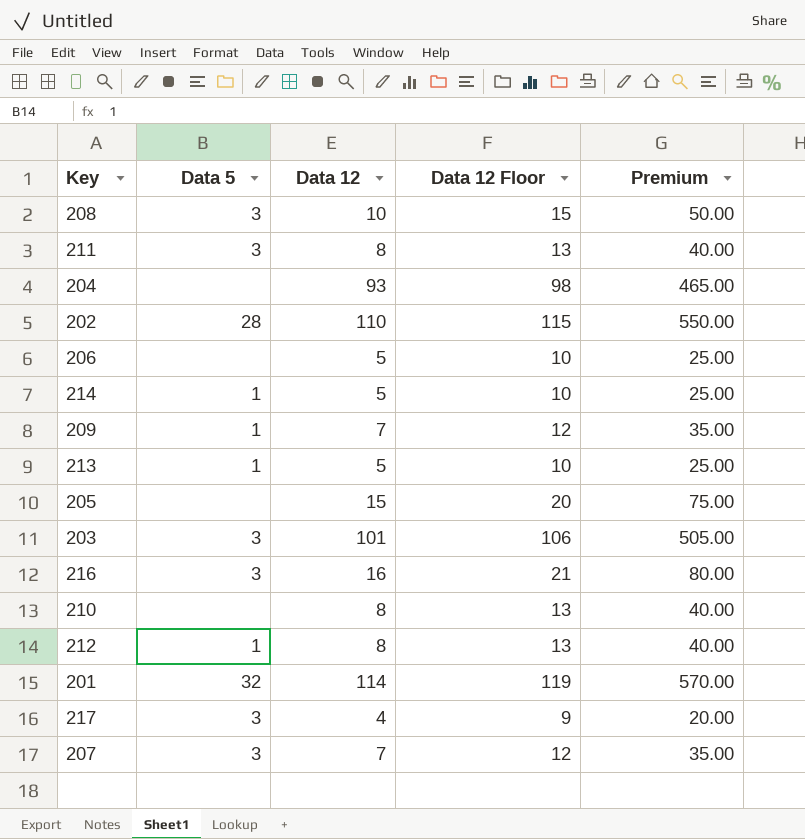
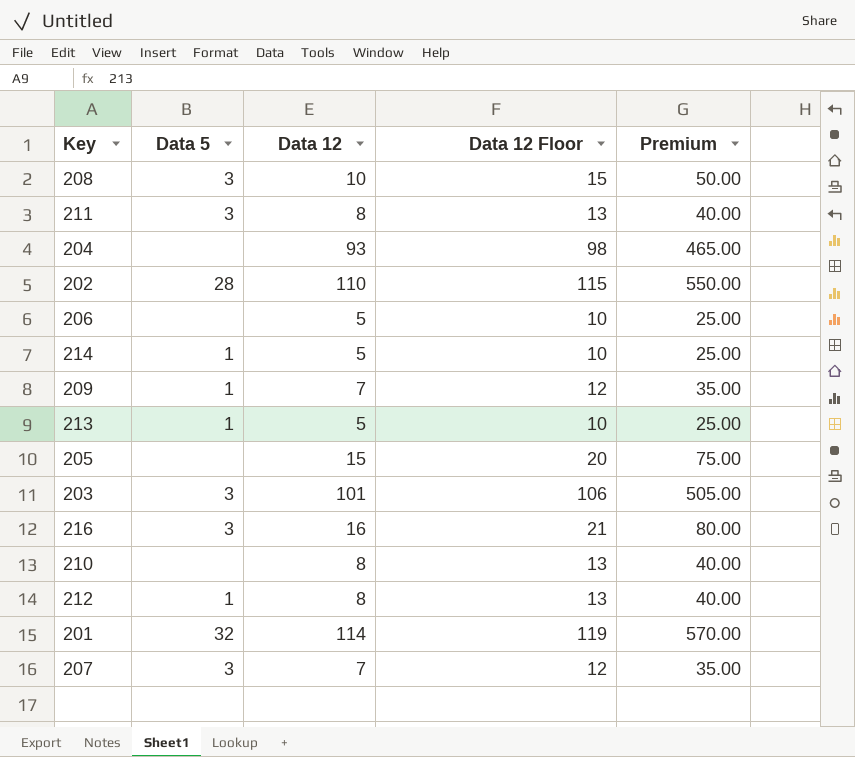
row 217: 3 | 4 | 9 | 20.00 -> none

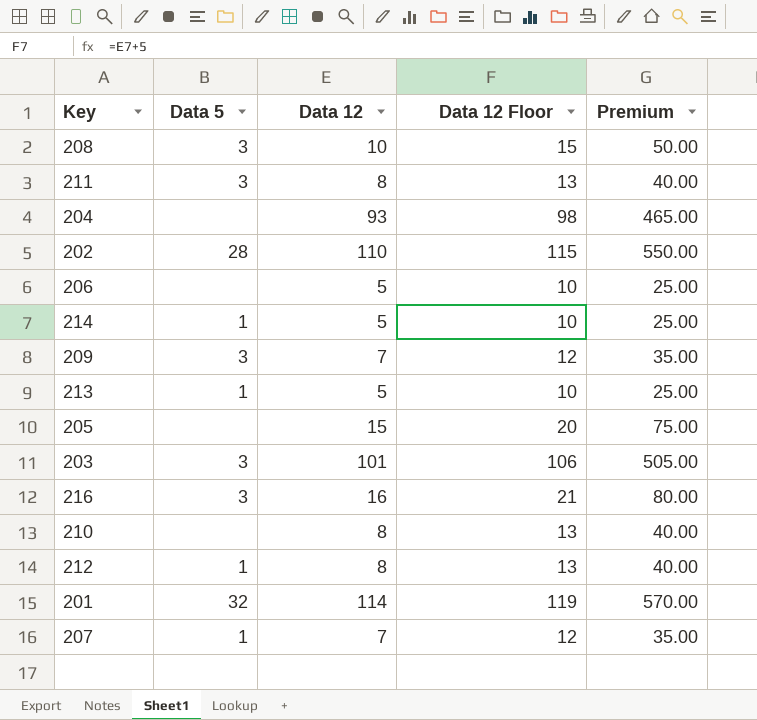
209 | Data 5: 1 -> 3
207 | Data 5: 3 -> 1

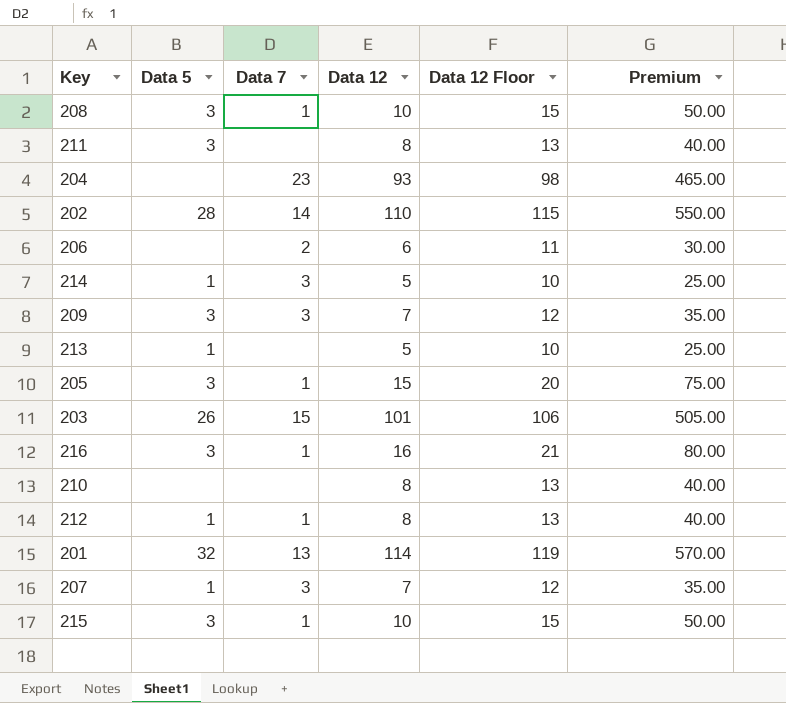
column Data 7 | position: none -> 3
206 | Data 12: 5 -> 6
206 | Data 12 Floor: 10 -> 11
206 | Premium: 25.00 -> 30.00
205 | Data 5: none -> 3
203 | Data 5: 3 -> 26
row 215: none -> 3 | 1 | 10 | 15 | 50.00

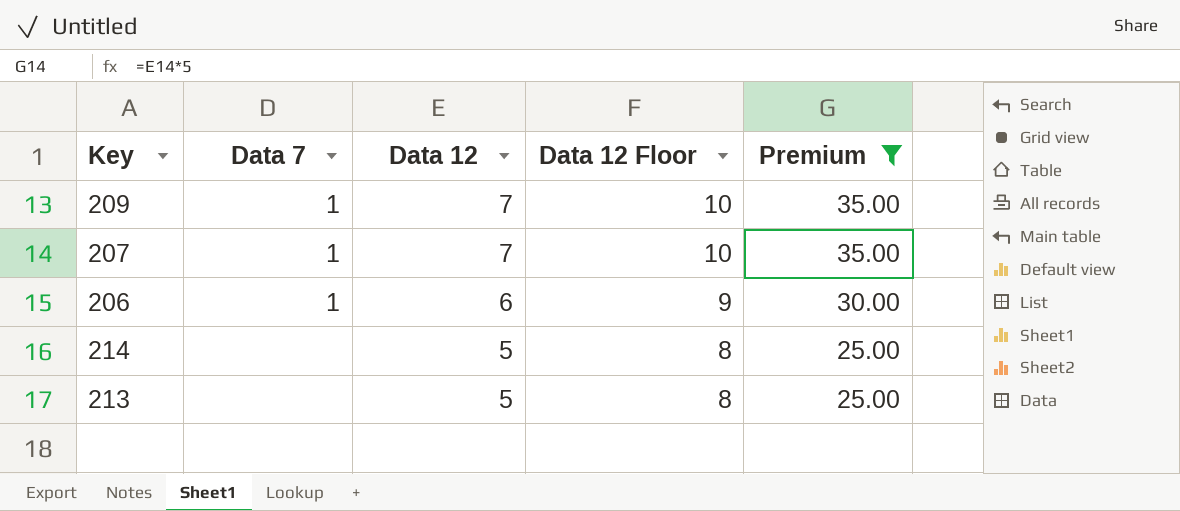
filter: none -> Premium <= 35.00
row order: none -> Data 12 descending
column Data 5 | position: 2 -> none
column Data 12 Floor | formula: [Data 12] + 5 -> [Data 12] + 3
209 | Data 7: 3 -> 1
207 | Data 7: 3 -> 1
206 | Data 7: 2 -> 1
214 | Data 7: 3 -> none

